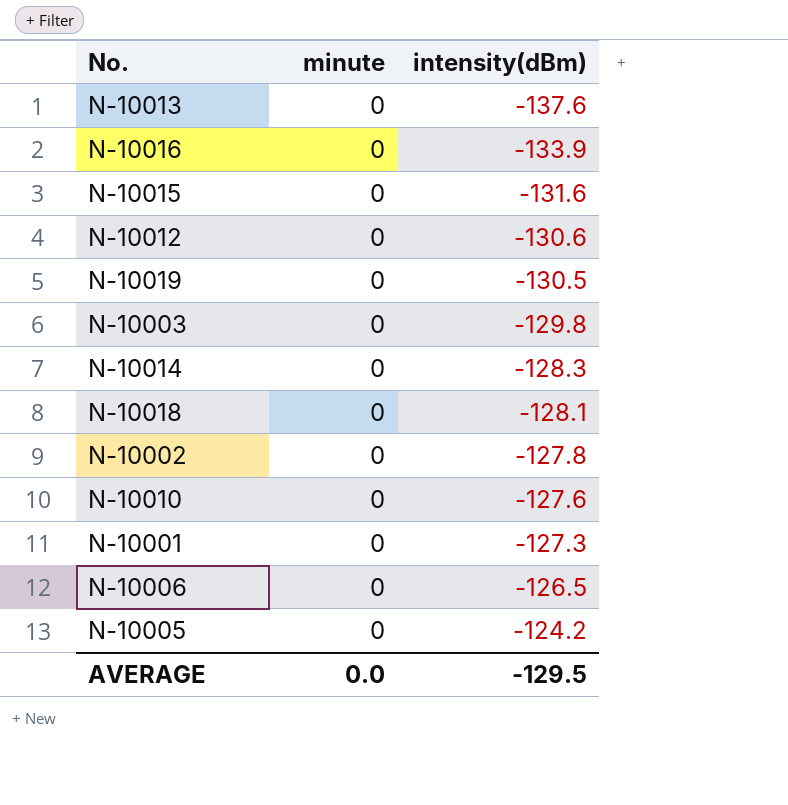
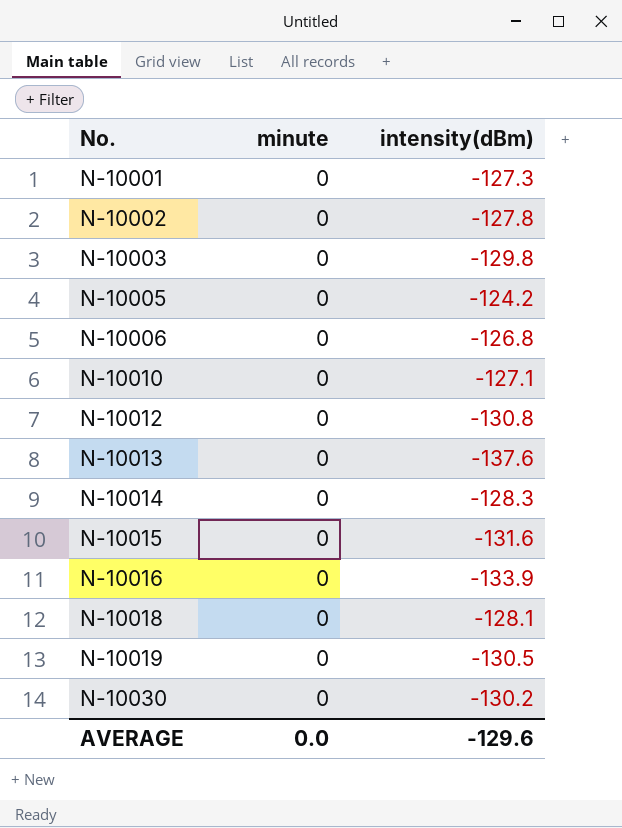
row order: intensity(dBm) ascending -> No. ascending
N-10006 | intensity(dBm): -126.5 -> -126.8
N-10010 | intensity(dBm): -127.6 -> -127.1
N-10012 | intensity(dBm): -130.6 -> -130.8
row N-10030: none -> 0 | -130.2
AVERAGE | intensity(dBm): -129.5 -> -129.6

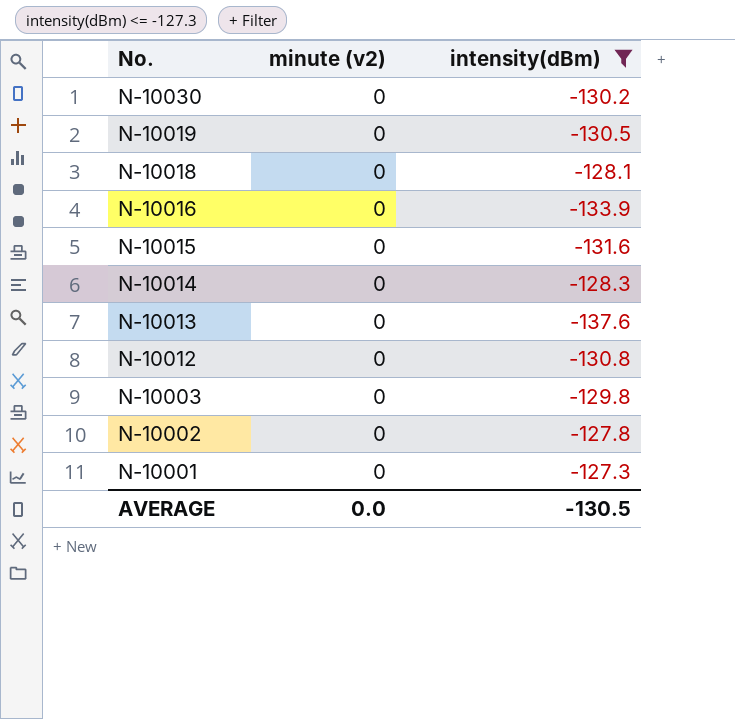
filter: none -> intensity(dBm) <= -127.3
row order: No. ascending -> No. descending
column name: minute -> minute (v2)
AVERAGE | intensity(dBm): -129.6 -> -130.5

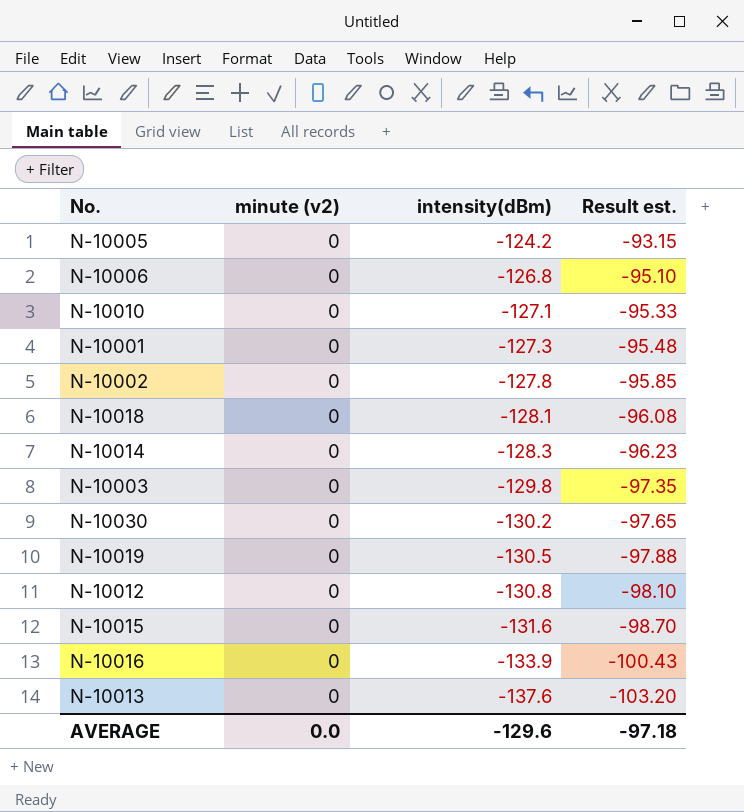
filter: intensity(dBm) <= -127.3 -> none
row order: No. descending -> intensity(dBm) descending
column Result est. | formula: none -> [intensity(dBm)] * 0.75
AVERAGE | intensity(dBm): -130.5 -> -129.6

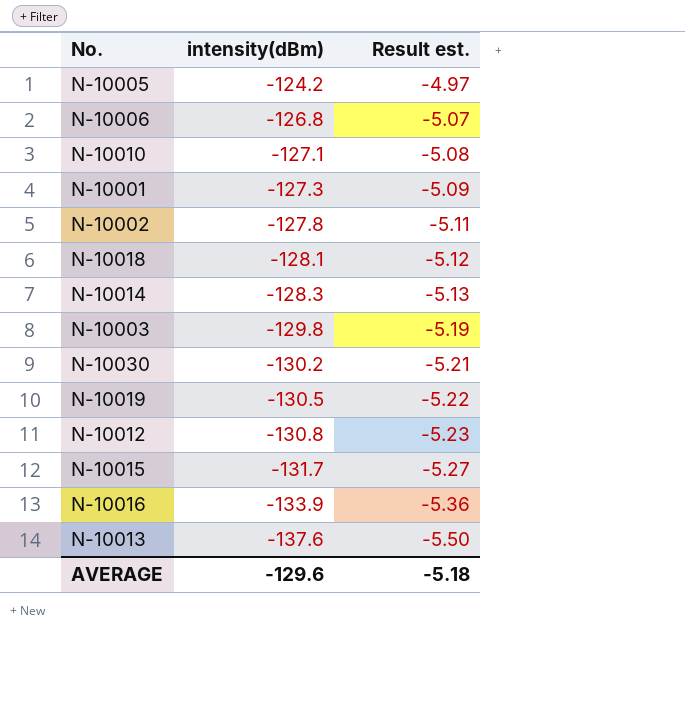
column minute (v2) | position: 2 -> none
column Result est. | formula: [intensity(dBm)] * 0.75 -> [intensity(dBm)] * 0.04
N-10015 | intensity(dBm): -131.6 -> -131.7
AVERAGE | Result est.: -97.18 -> -5.18

